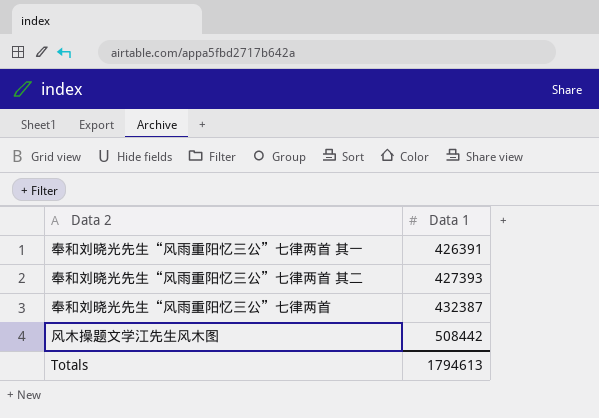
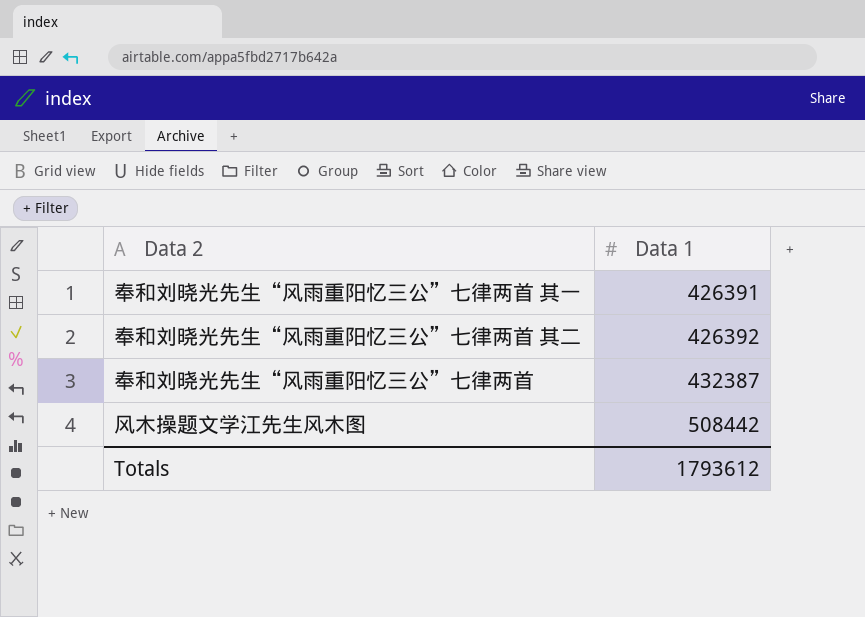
奉和刘晓光先生“风雨重阳忆三公”七律两首 其二 | Data 1: 427393 -> 426392
Totals | Data 1: 1794613 -> 1793612

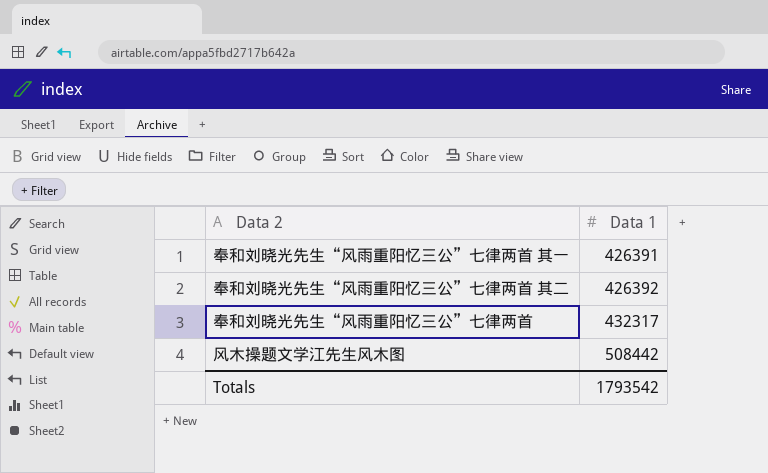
奉和刘晓光先生“风雨重阳忆三公”七律两首 | Data 1: 432387 -> 432317
Totals | Data 1: 1793612 -> 1793542

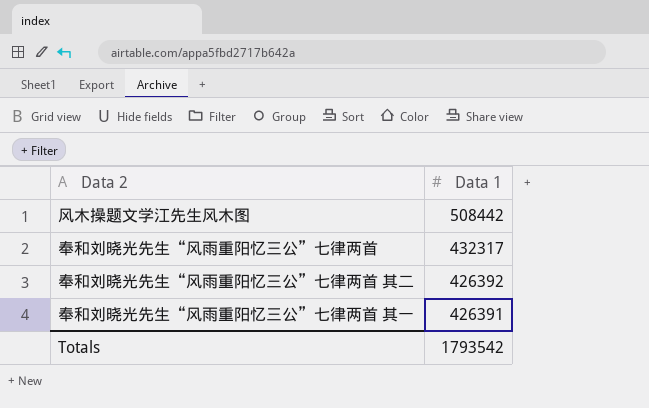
row order: Data 1 ascending -> Data 1 descending

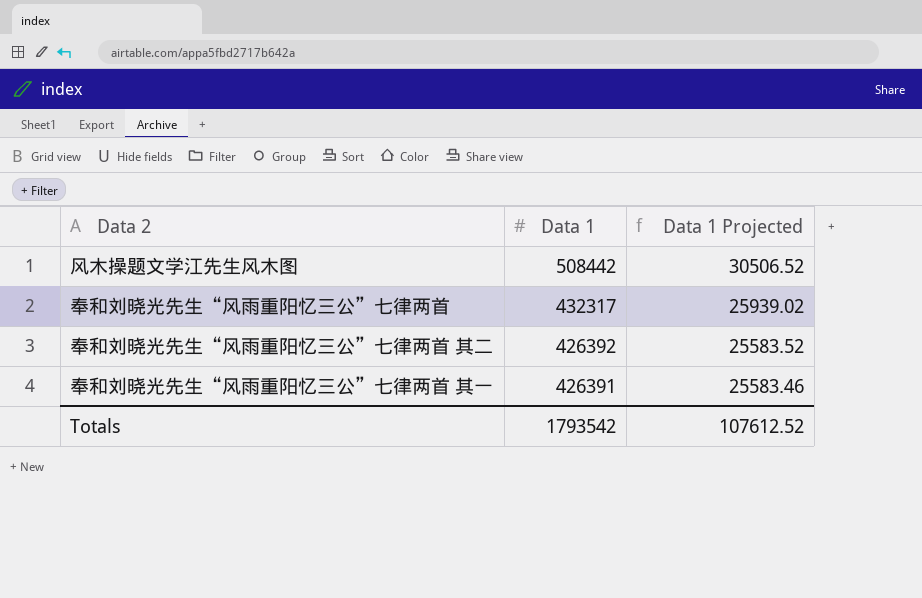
column Data 1 Projected | formula: none -> [Data 1] * 0.06

